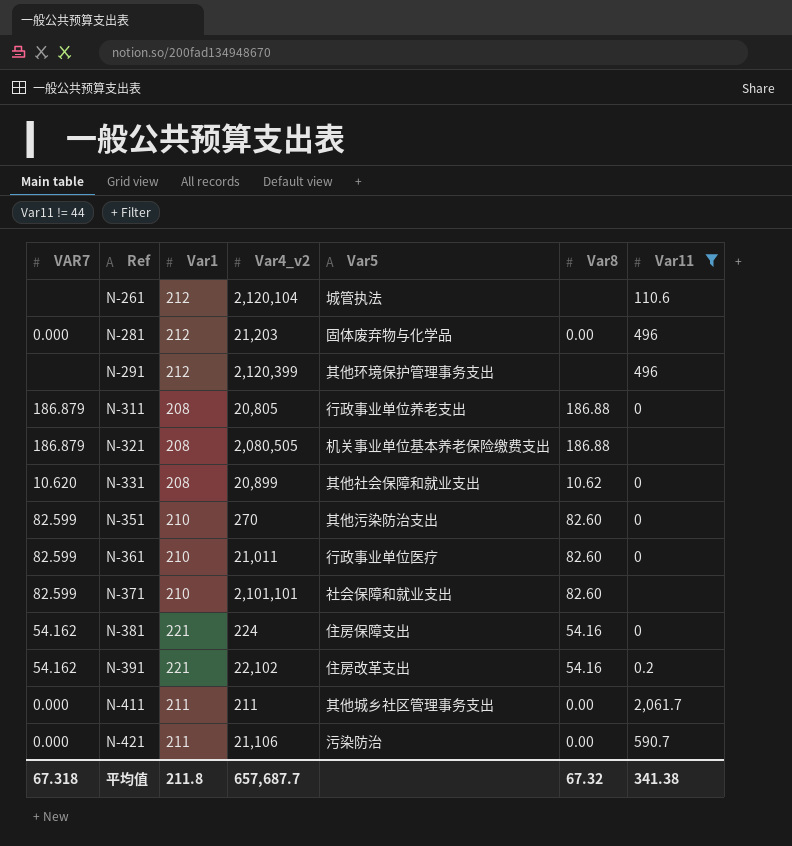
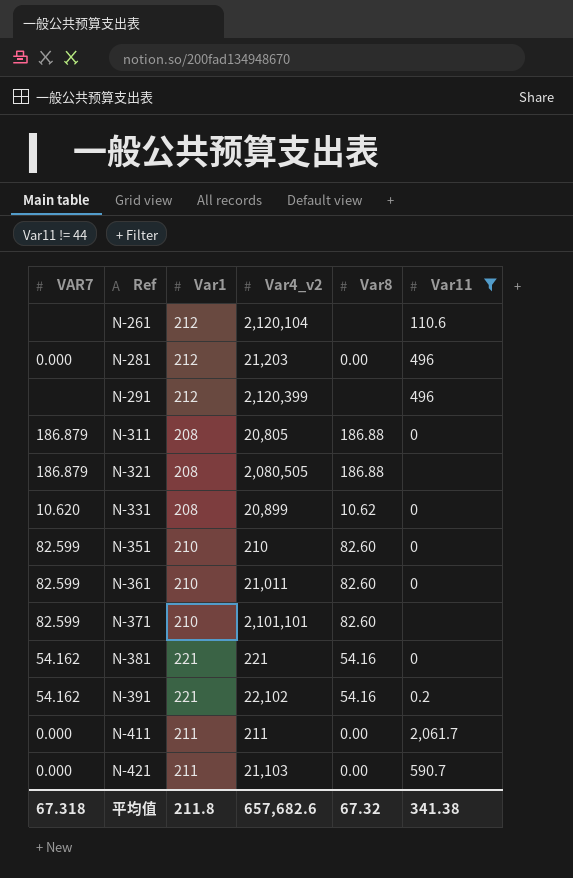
column Var5 | position: 5 -> none
N-351 | Var4_v2: 270 -> 210
N-381 | Var4_v2: 224 -> 221
N-421 | Var4_v2: 21,106 -> 21,103
平均值 | Var4_v2: 657,687.7 -> 657,682.6

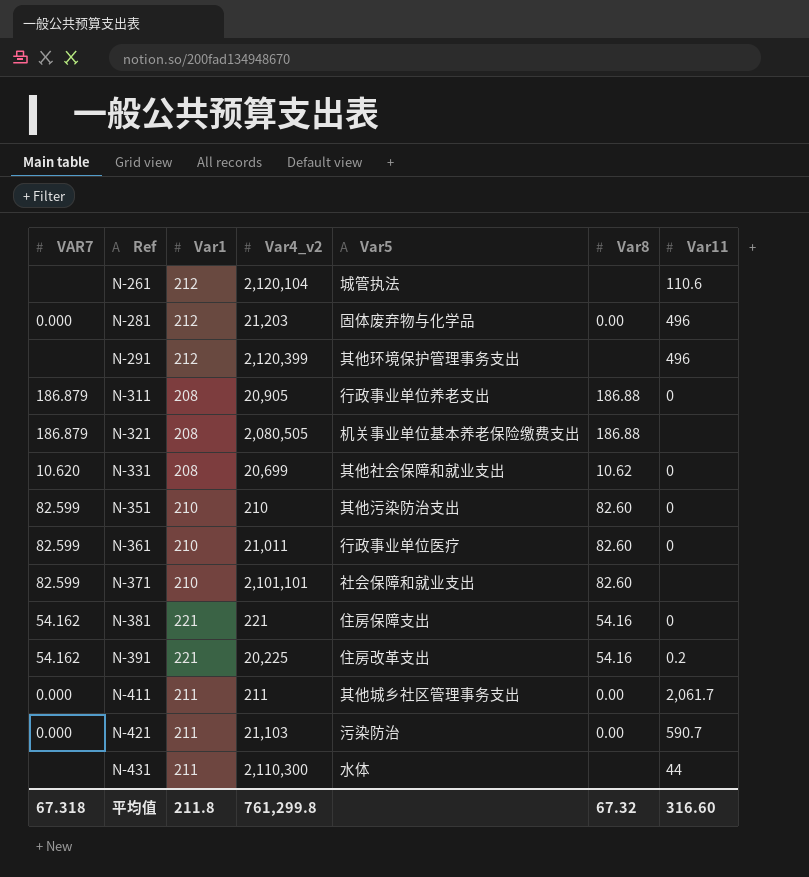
filter: Var11 != 44 -> none
column Var5 | position: none -> 5
N-311 | Var4_v2: 20,805 -> 20,905
N-331 | Var4_v2: 20,899 -> 20,699
N-391 | Var4_v2: 22,102 -> 20,225
平均值 | Var4_v2: 657,682.6 -> 761,299.8
平均值 | Var11: 341.38 -> 316.60

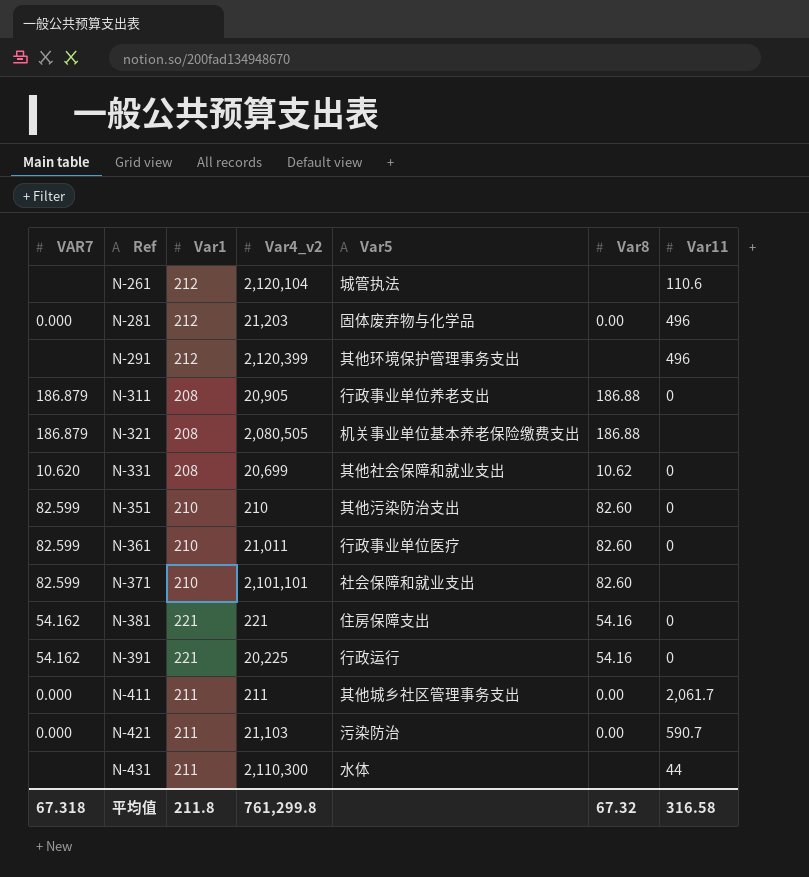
N-391 | Var5: 住房改革支出 -> 行政运行
N-391 | Var11: 0.2 -> 0
平均值 | Var11: 316.60 -> 316.58

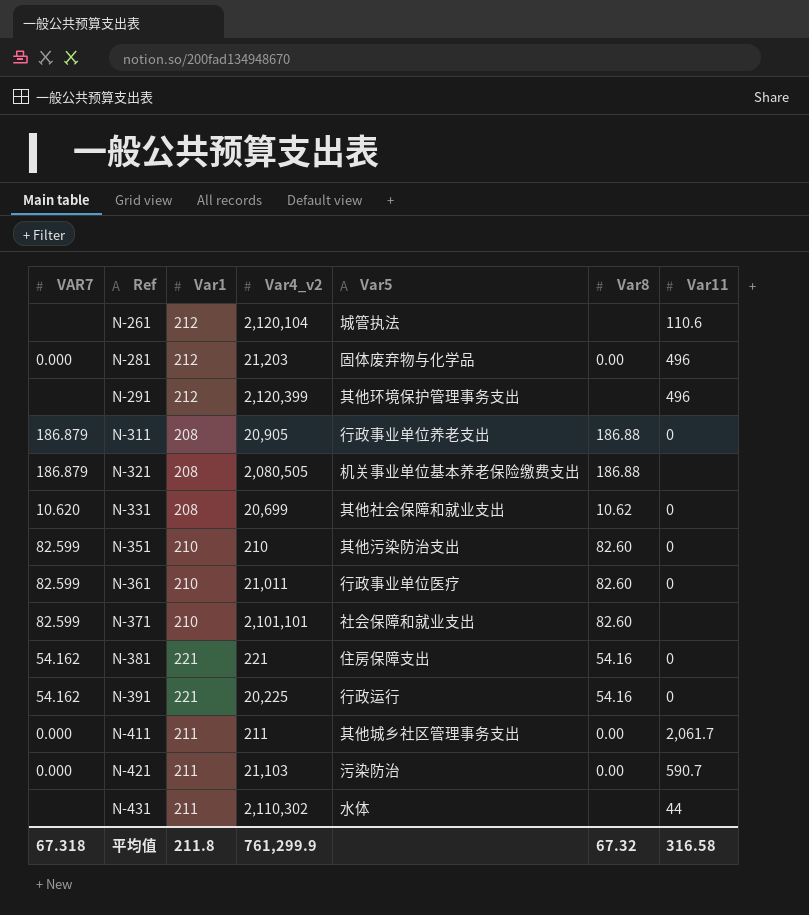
N-431 | Var4_v2: 2,110,300 -> 2,110,302
平均值 | Var4_v2: 761,299.8 -> 761,299.9

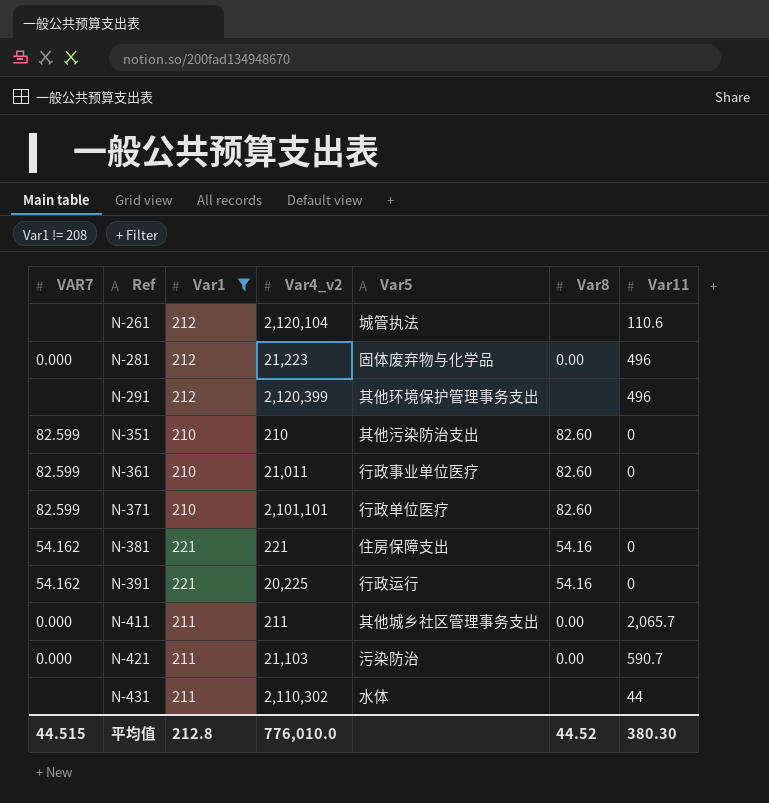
filter: none -> Var1 != 208
N-281 | Var4_v2: 21,203 -> 21,223
N-371 | Var5: 社会保障和就业支出 -> 行政单位医疗
N-411 | Var11: 2,061.7 -> 2,065.7
平均值 | VAR7: 67.318 -> 44.515
平均值 | Var1: 211.8 -> 212.8
平均值 | Var4_v2: 761,299.9 -> 776,010.0
平均值 | Var8: 67.32 -> 44.52
平均值 | Var11: 316.58 -> 380.30

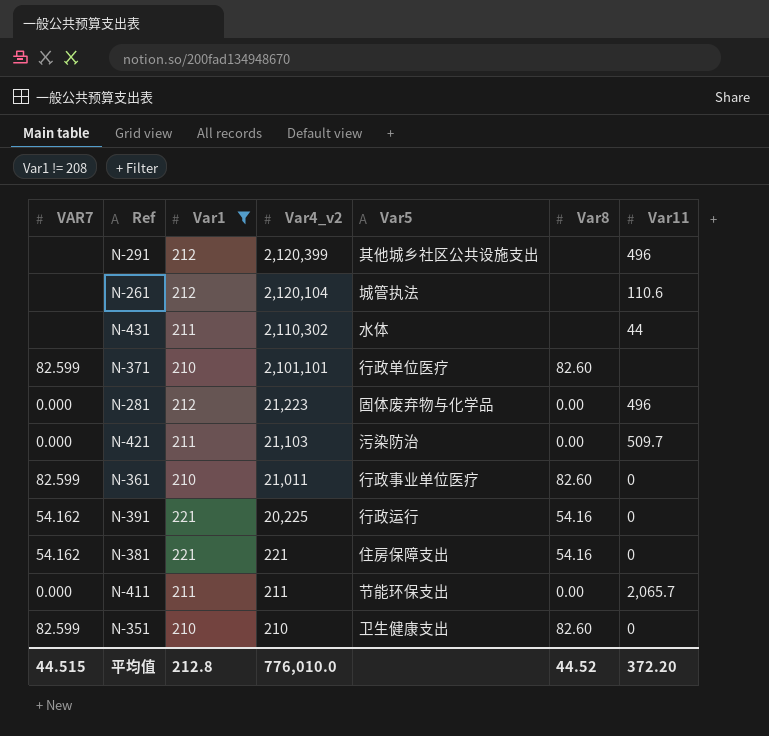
row order: Ref ascending -> Var4_v2 descending
N-291 | Var5: 其他环境保护管理事务支出 -> 其他城乡社区公共设施支出
N-421 | Var11: 590.7 -> 509.7
N-411 | Var5: 其他城乡社区管理事务支出 -> 节能环保支出
N-351 | Var5: 其他污染防治支出 -> 卫生健康支出
平均值 | Var11: 380.30 -> 372.20

